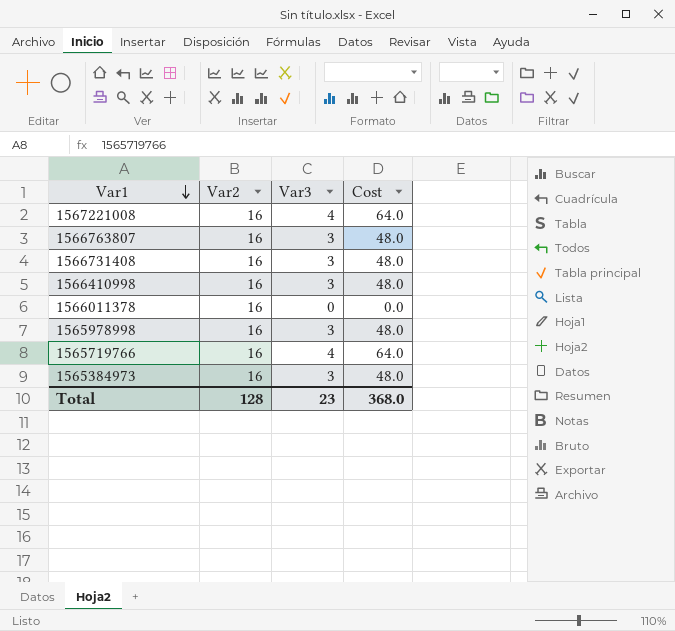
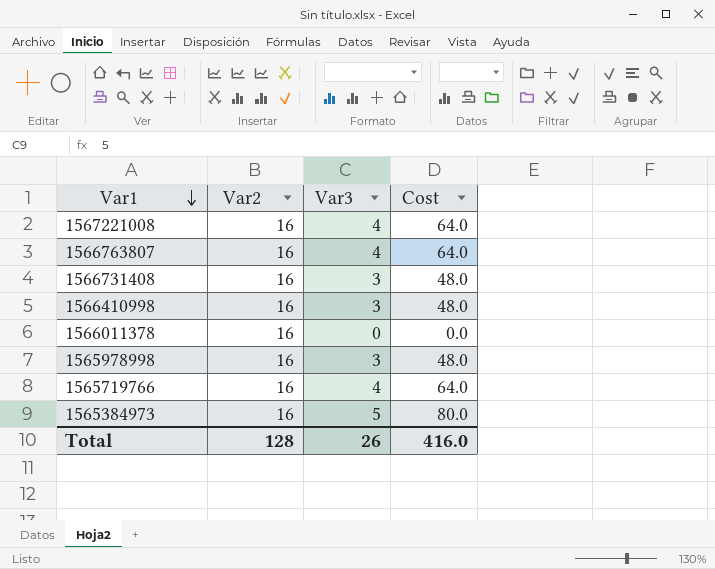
1566763807 | Var3: 3 -> 4
1566763807 | Cost: 48.0 -> 64.0
1565384973 | Var3: 3 -> 5
1565384973 | Cost: 48.0 -> 80.0
Total | Var3: 23 -> 26
Total | Cost: 368.0 -> 416.0

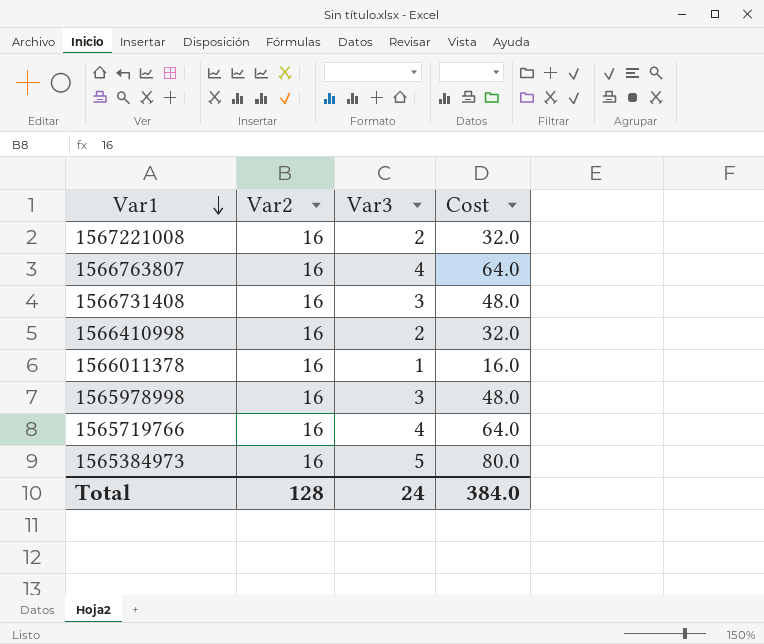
1567221008 | Var3: 4 -> 2
1567221008 | Cost: 64.0 -> 32.0
1566410998 | Var3: 3 -> 2
1566410998 | Cost: 48.0 -> 32.0
1566011378 | Var3: 0 -> 1
1566011378 | Cost: 0.0 -> 16.0
Total | Var3: 26 -> 24
Total | Cost: 416.0 -> 384.0

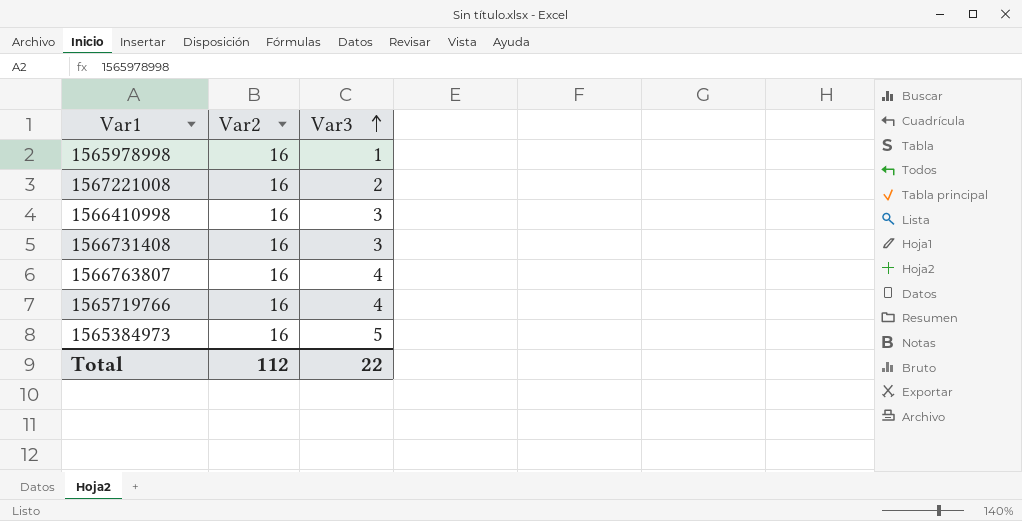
row order: Var1 descending -> Var3 ascending
column Cost | formula: [Var2] * [Var3] -> none
row 1566011378: 16 | 1 | 16.0 -> none
1565978998 | Var3: 3 -> 1
1566410998 | Var3: 2 -> 3
Total | Var2: 128 -> 112
Total | Var3: 24 -> 22

